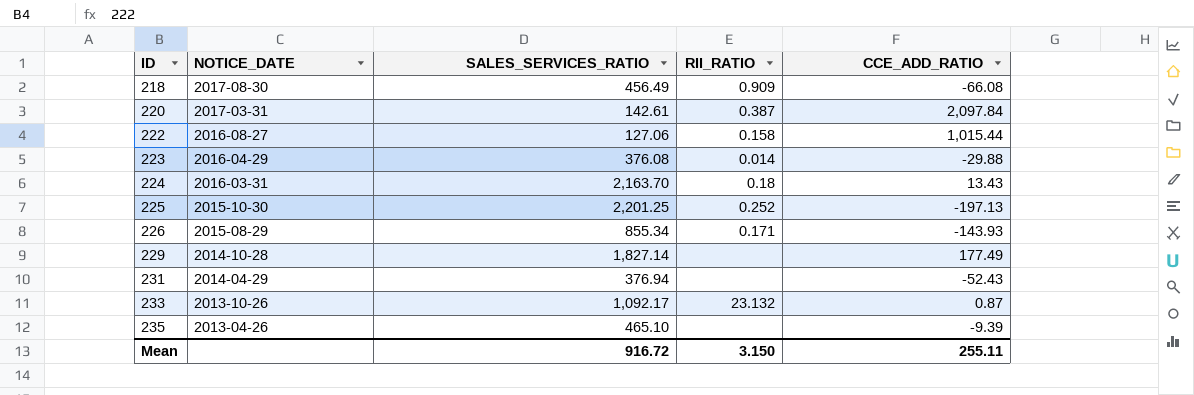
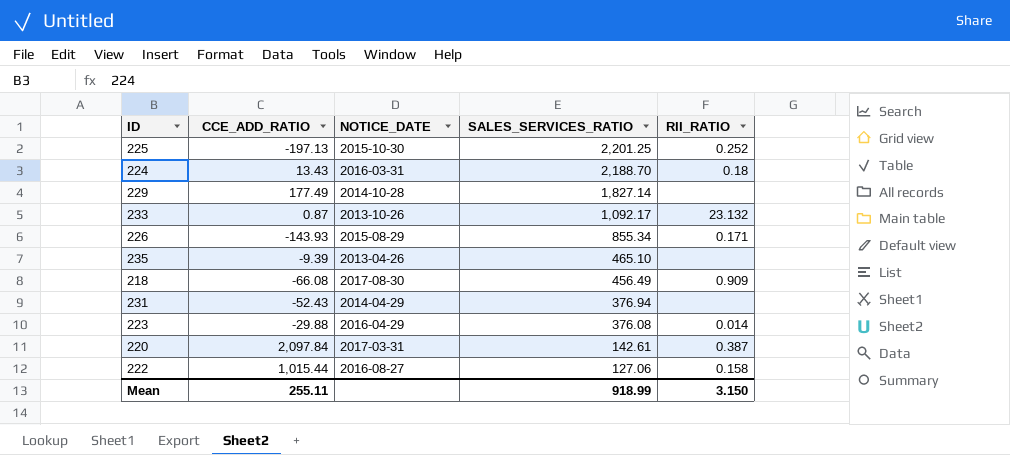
row order: ID ascending -> SALES_SERVICES_RATIO descending
column CCE_ADD_RATIO | position: 5 -> 2
224 | SALES_SERVICES_RATIO: 2,163.70 -> 2,188.70
Mean | SALES_SERVICES_RATIO: 916.72 -> 918.99

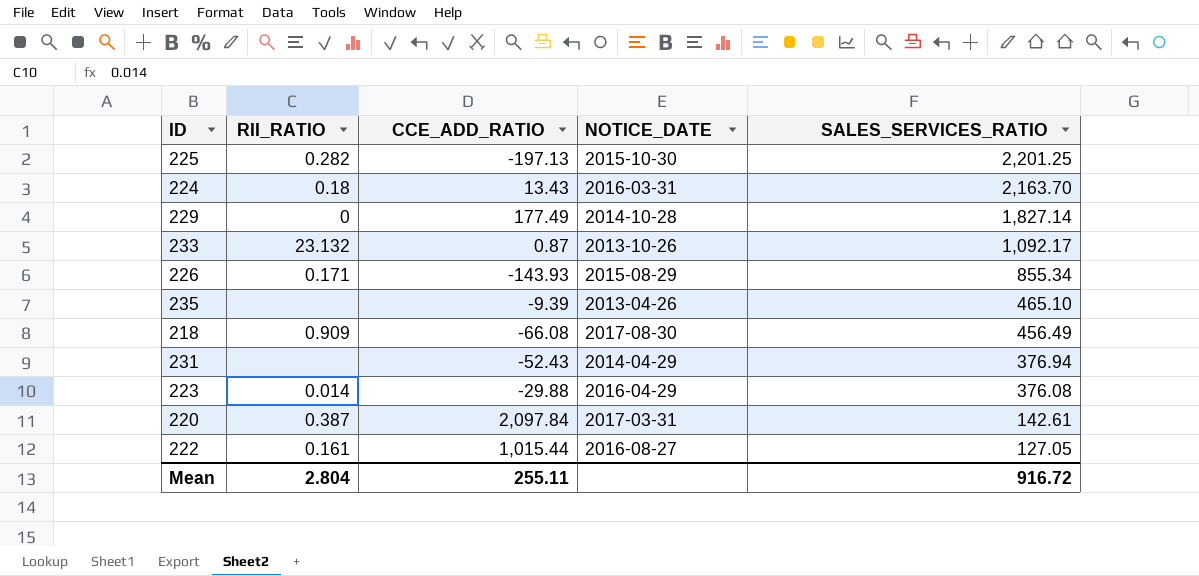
column RII_RATIO | position: 5 -> 2
225 | RII_RATIO: 0.252 -> 0.282
224 | SALES_SERVICES_RATIO: 2,188.70 -> 2,163.70
229 | RII_RATIO: none -> 0
222 | RII_RATIO: 0.158 -> 0.161
222 | SALES_SERVICES_RATIO: 127.06 -> 127.05
Mean | RII_RATIO: 3.150 -> 2.804
Mean | SALES_SERVICES_RATIO: 918.99 -> 916.72

